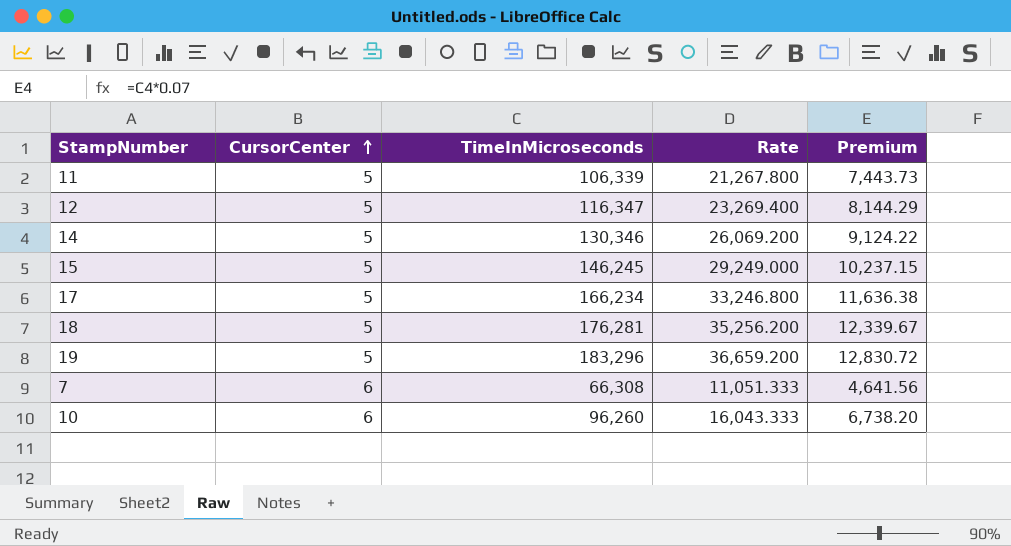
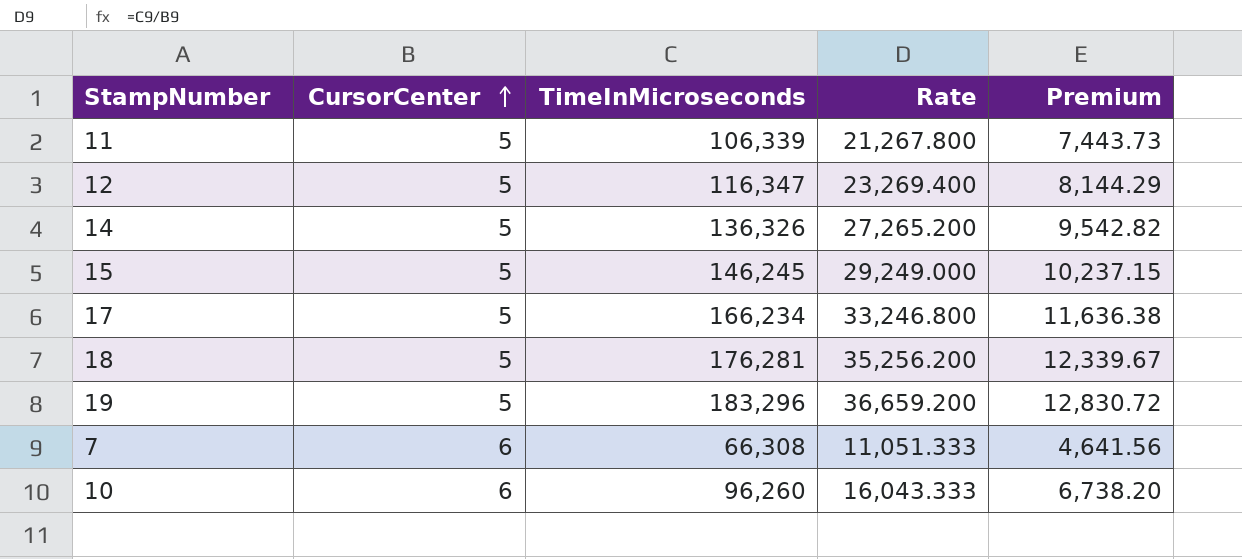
14 | TimeInMicroseconds: 130,346 -> 136,326
14 | Rate: 26,069.200 -> 27,265.200
14 | Premium: 9,124.22 -> 9,542.82

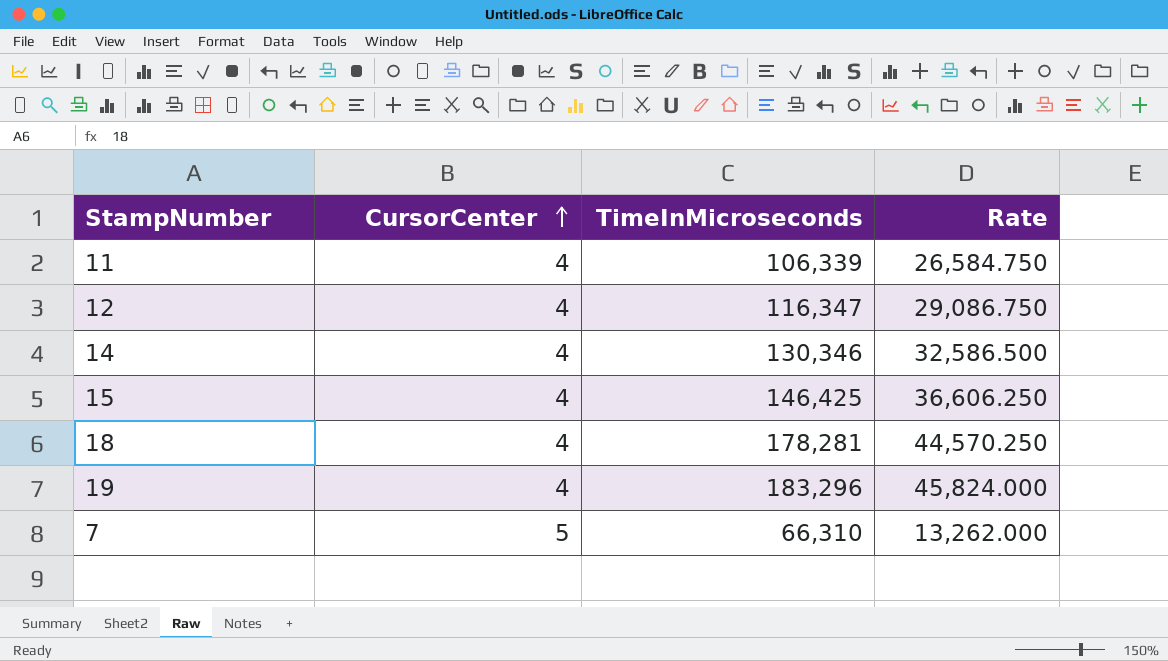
column Premium | formula: [TimeInMicroseconds] * 0.07 -> none
row 17: 5 | 166,234 | 33,246.800 | 11,636.38 -> none
row 10: 6 | 96,260 | 16,043.333 | 6,738.20 -> none
11 | CursorCenter: 5 -> 4
11 | Rate: 21,267.800 -> 26,584.750
12 | CursorCenter: 5 -> 4
12 | Rate: 23,269.400 -> 29,086.750
14 | CursorCenter: 5 -> 4
14 | TimeInMicroseconds: 136,326 -> 130,346
14 | Rate: 27,265.200 -> 32,586.500
15 | CursorCenter: 5 -> 4
15 | TimeInMicroseconds: 146,245 -> 146,425
15 | Rate: 29,249.000 -> 36,606.250
18 | CursorCenter: 5 -> 4
18 | TimeInMicroseconds: 176,281 -> 178,281
18 | Rate: 35,256.200 -> 44,570.250
19 | CursorCenter: 5 -> 4
19 | Rate: 36,659.200 -> 45,824.000
7 | CursorCenter: 6 -> 5
7 | TimeInMicroseconds: 66,308 -> 66,310
7 | Rate: 11,051.333 -> 13,262.000

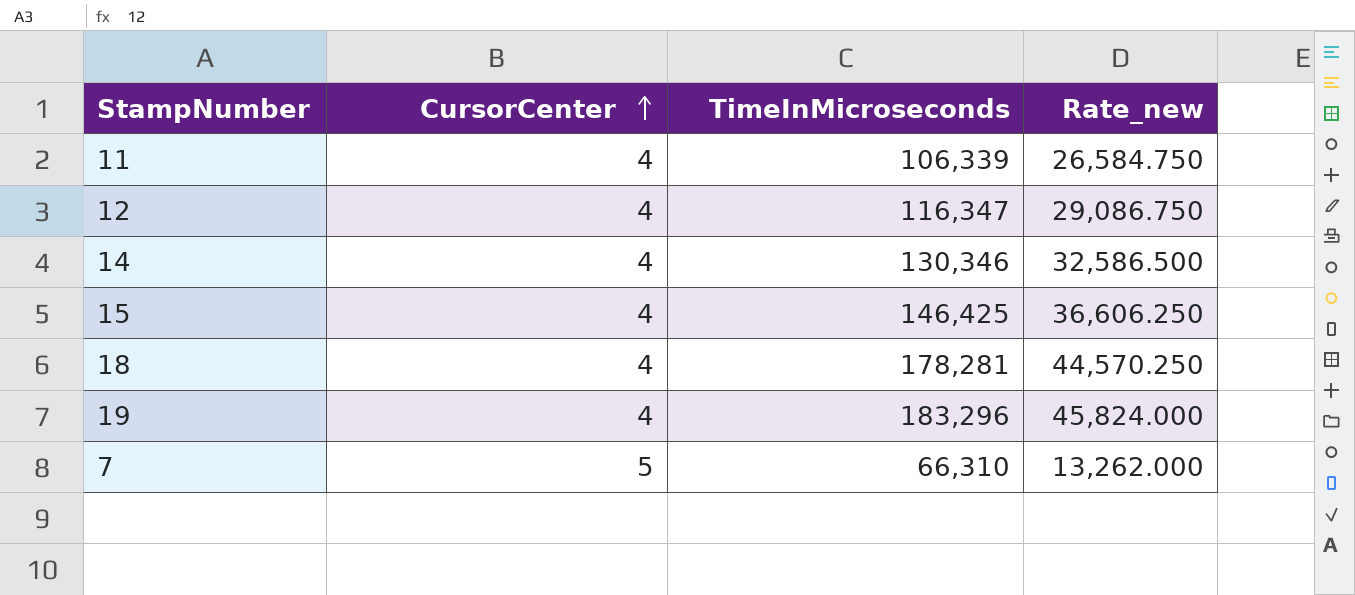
column name: Rate -> Rate_new

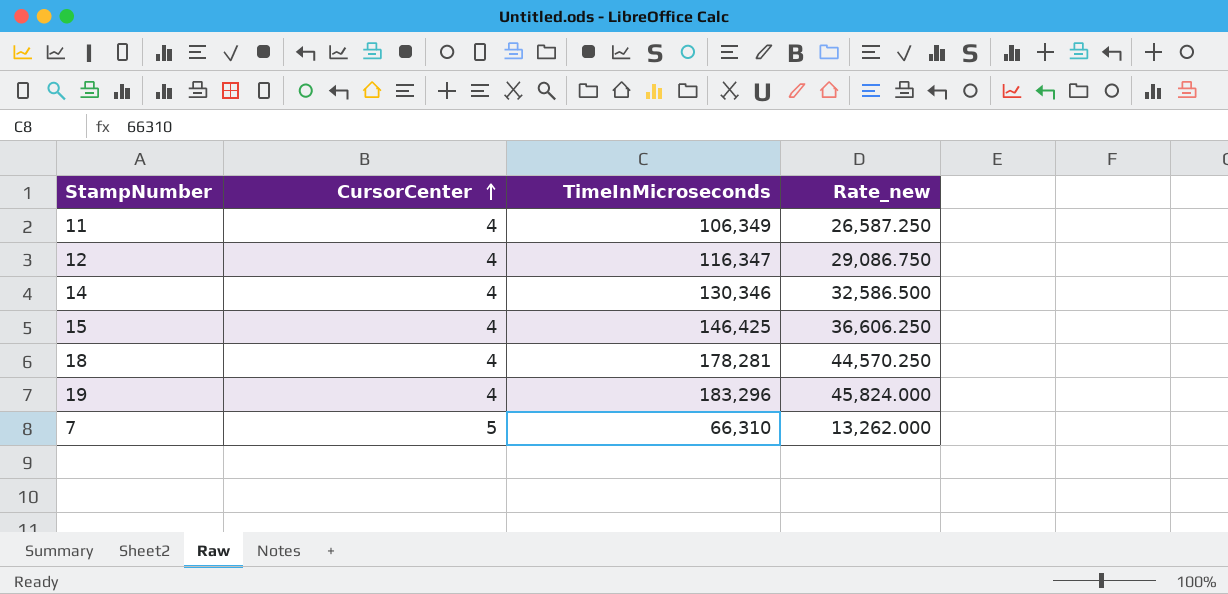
11 | TimeInMicroseconds: 106,339 -> 106,349
11 | Rate_new: 26,584.750 -> 26,587.250

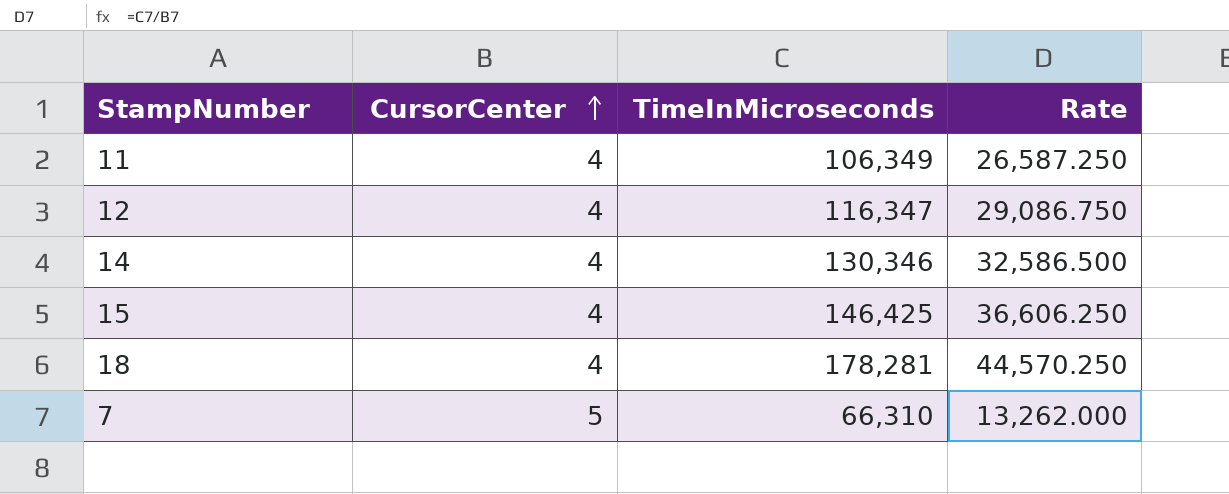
column name: Rate_new -> Rate
row 19: 4 | 183,296 | 45,824.000 -> none

